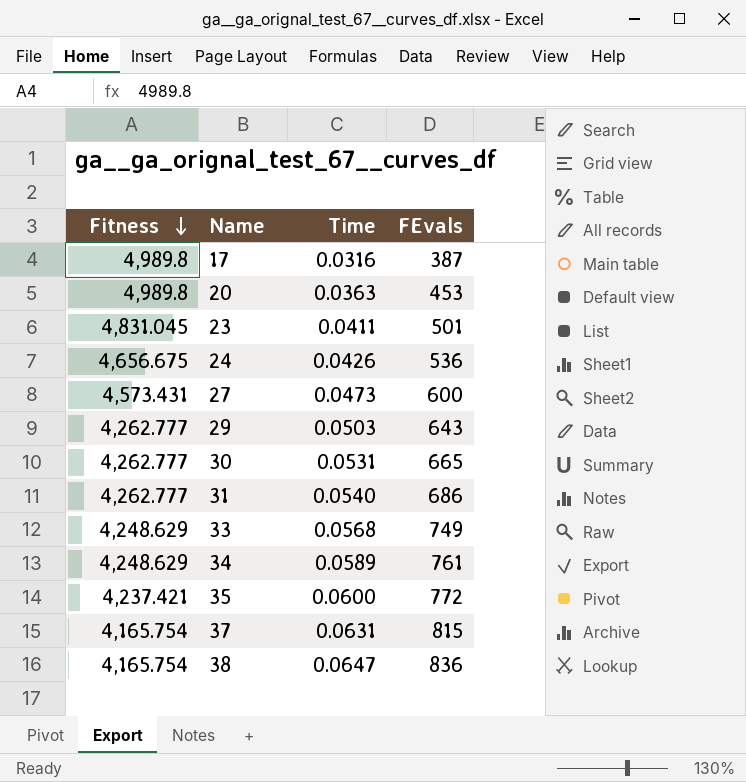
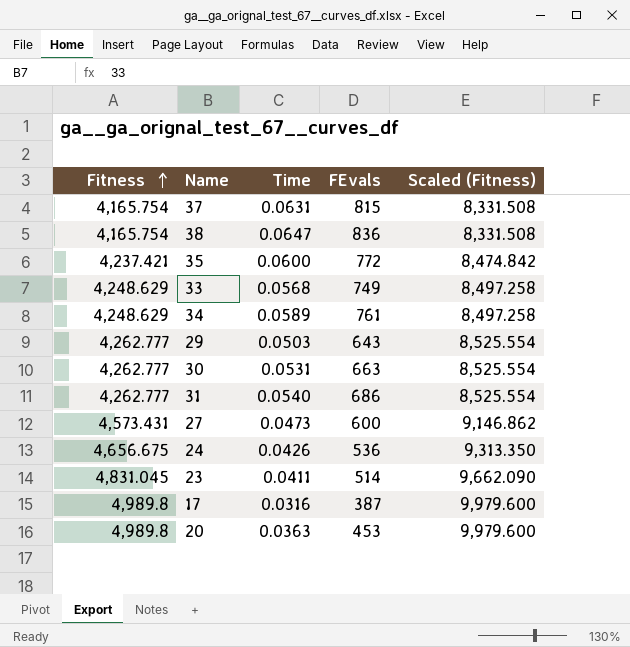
row order: Fitness descending -> Fitness ascending
column Scaled (Fitness) | formula: none -> [Fitness] * 2
30 | FEvals: 665 -> 663
23 | FEvals: 501 -> 514

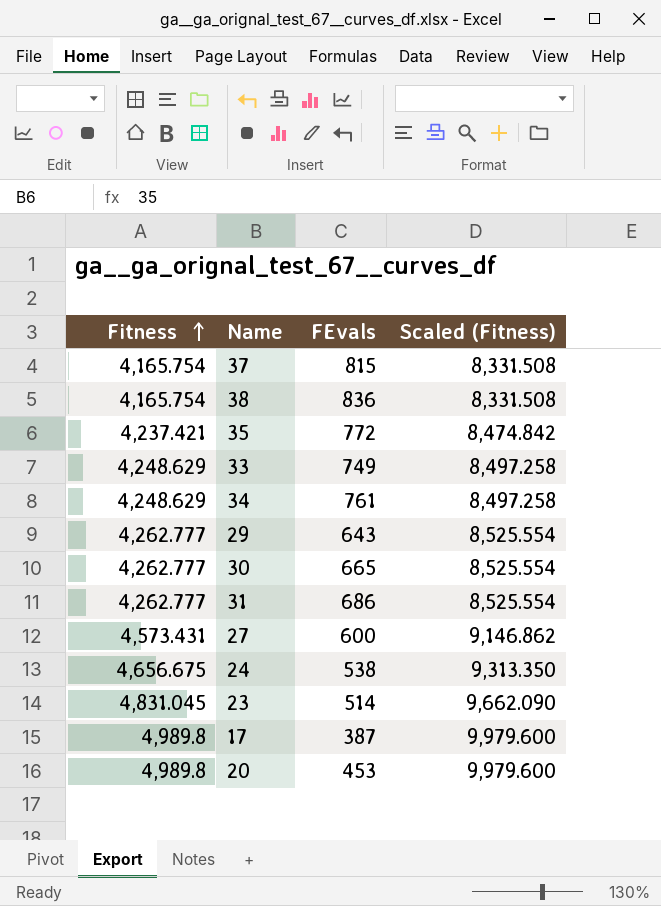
column Time | position: 3 -> none
30 | FEvals: 663 -> 665
24 | FEvals: 536 -> 538

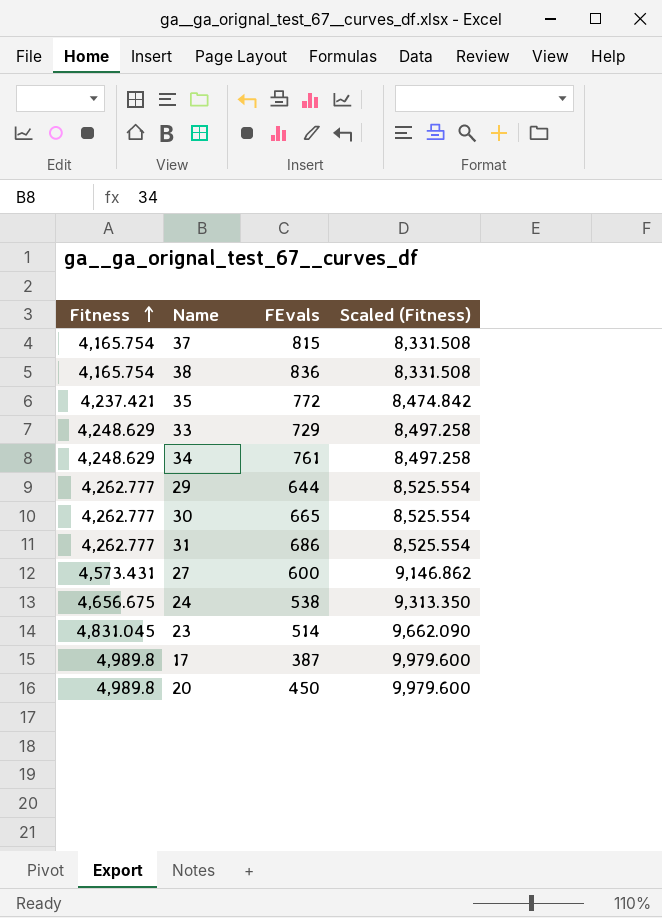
33 | FEvals: 749 -> 729
29 | FEvals: 643 -> 644
20 | FEvals: 453 -> 450

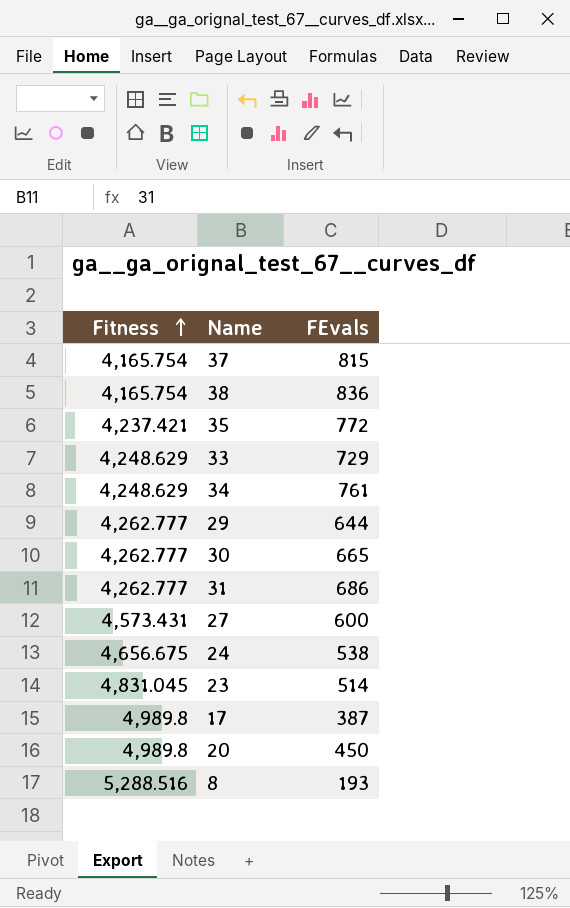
column Scaled (Fitness) | formula: [Fitness] * 2 -> none
row 8: none -> 5,288.516 | 193

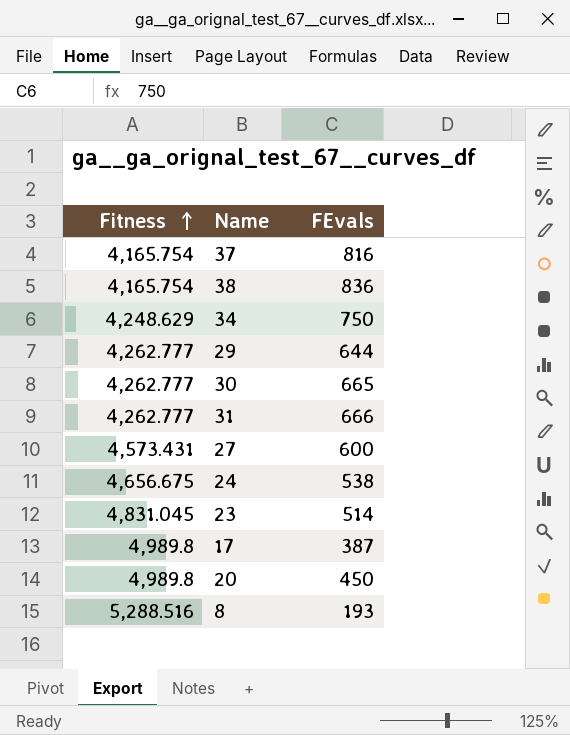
row 35: 4,237.421 | 772 -> none
row 33: 4,248.629 | 729 -> none
37 | FEvals: 815 -> 816
34 | FEvals: 761 -> 750
31 | FEvals: 686 -> 666

